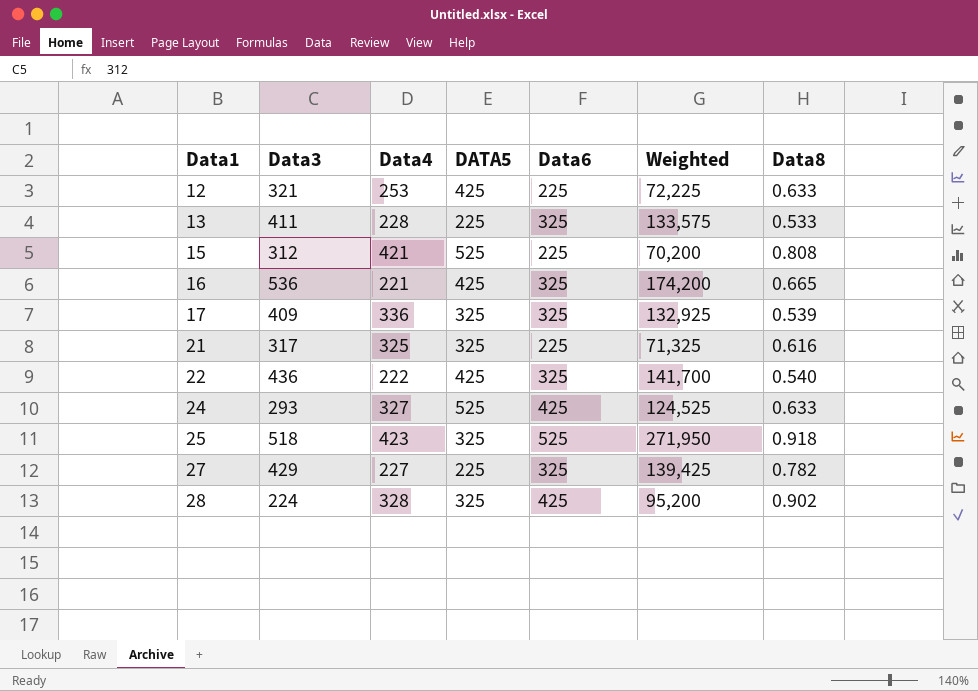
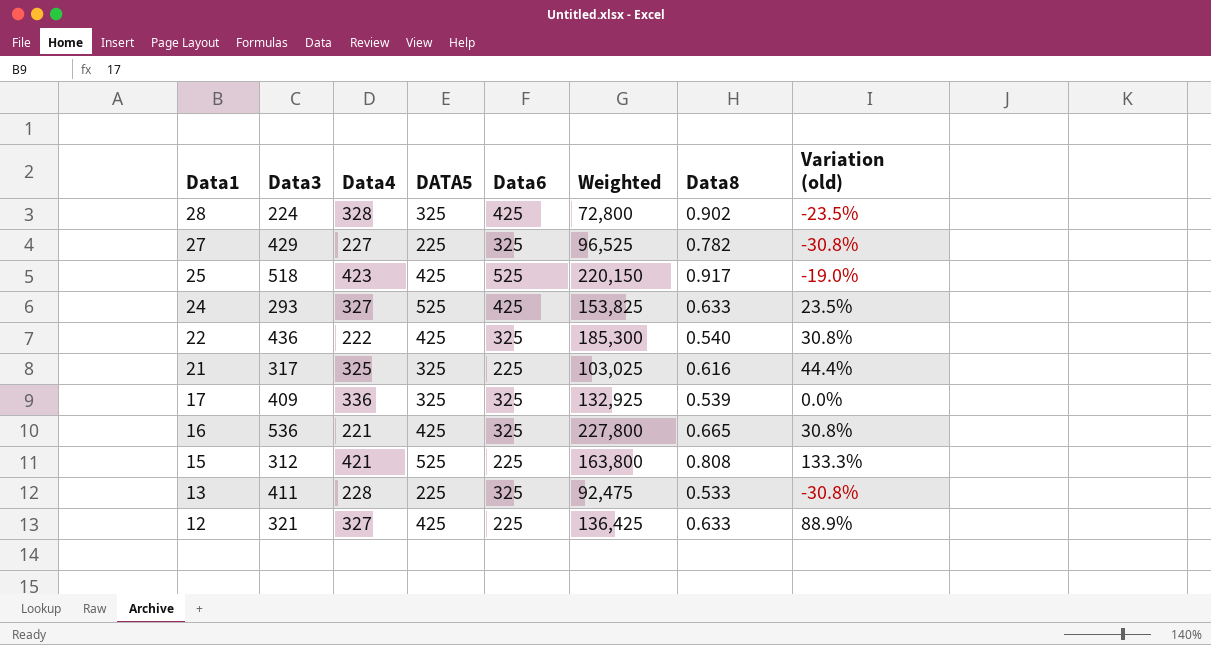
row order: Data1 ascending -> Data1 descending
column Weighted | formula: [Data3] * [Data6] -> [Data3] * [DATA5]
column Variation (old) | formula: none -> ([DATA5] - [Data6]) / [Data6]
25 | DATA5: 325 -> 425
25 | Data8: 0.918 -> 0.917
12 | Data4: 253 -> 327

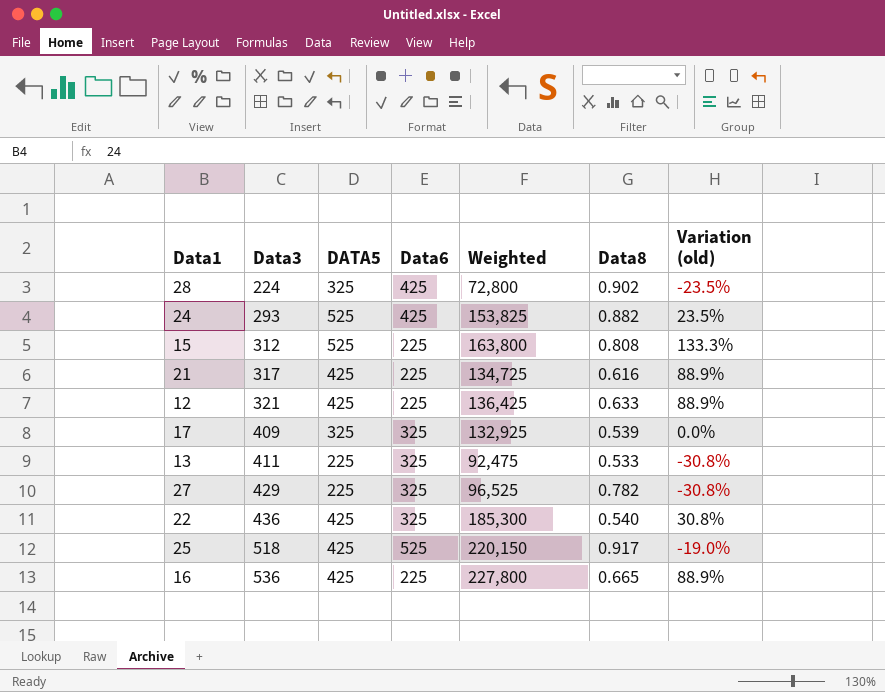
row order: Data1 descending -> Data3 ascending
column Data4 | position: 3 -> none
24 | Data8: 0.633 -> 0.882
21 | DATA5: 325 -> 425
21 | Weighted: 103,025 -> 134,725
21 | Variation (old): 44.4% -> 88.9%
16 | Data6: 325 -> 225
16 | Variation (old): 30.8% -> 88.9%

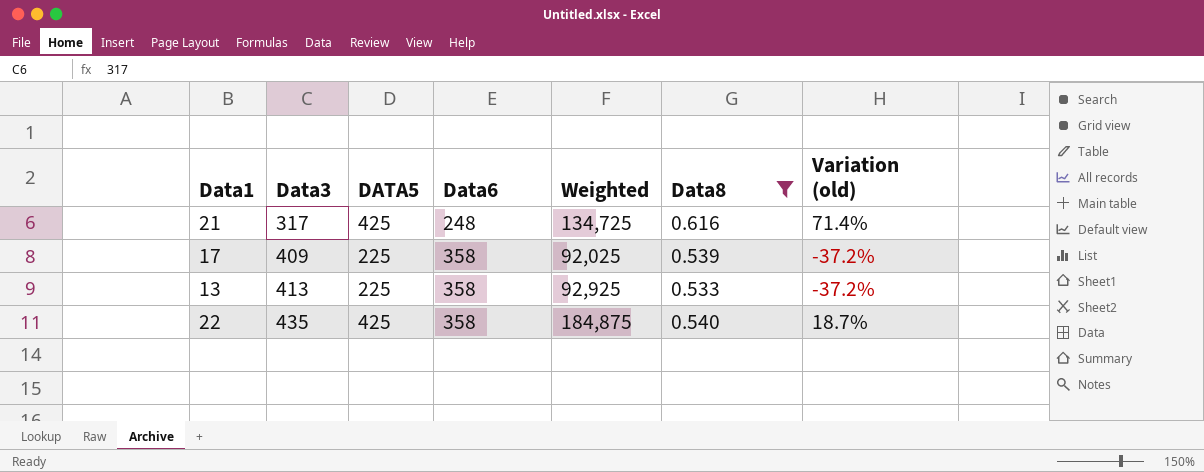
filter: none -> Data8 <= 0.616
21 | Data6: 225 -> 248
21 | Variation (old): 88.9% -> 71.4%
17 | DATA5: 325 -> 225
17 | Data6: 325 -> 358
17 | Weighted: 132,925 -> 92,025
17 | Variation (old): 0.0% -> -37.2%
13 | Data3: 411 -> 413
13 | Data6: 325 -> 358
13 | Weighted: 92,475 -> 92,925
13 | Variation (old): -30.8% -> -37.2%
22 | Data3: 436 -> 435
22 | Data6: 325 -> 358
22 | Weighted: 185,300 -> 184,875
22 | Variation (old): 30.8% -> 18.7%

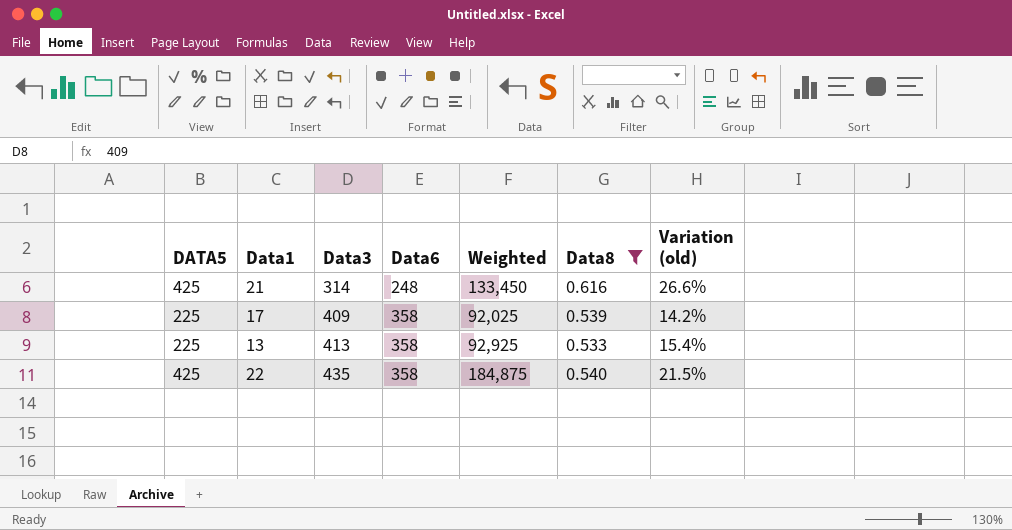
column DATA5 | position: 3 -> 1
column Variation (old) | formula: ([DATA5] - [Data6]) / [Data6] -> ([Data3] - [Data6]) / [Data6]
21 | Data3: 317 -> 314
21 | Weighted: 134,725 -> 133,450

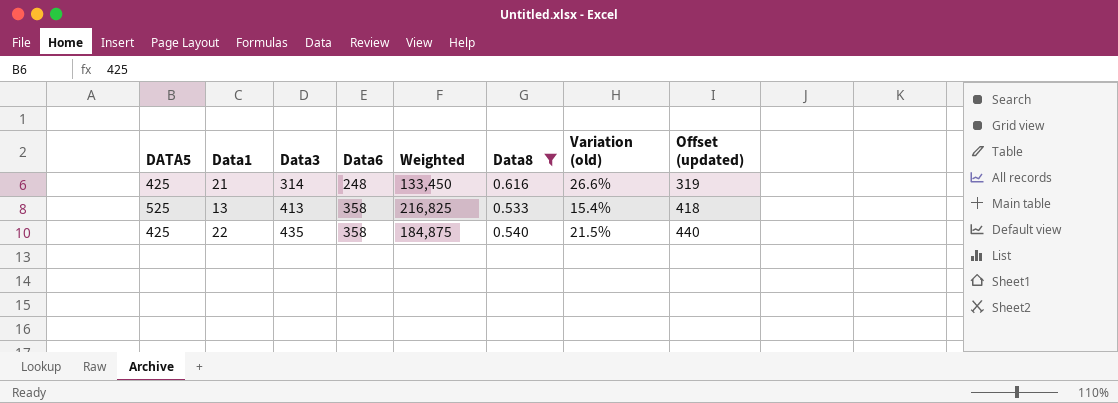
column Offset (updated) | formula: none -> [Data3] + 5
row 17: 225 | 409 | 358 | 92,025 | 0.539 | 14.2% -> none
13 | DATA5: 225 -> 525
13 | Weighted: 92,925 -> 216,825

